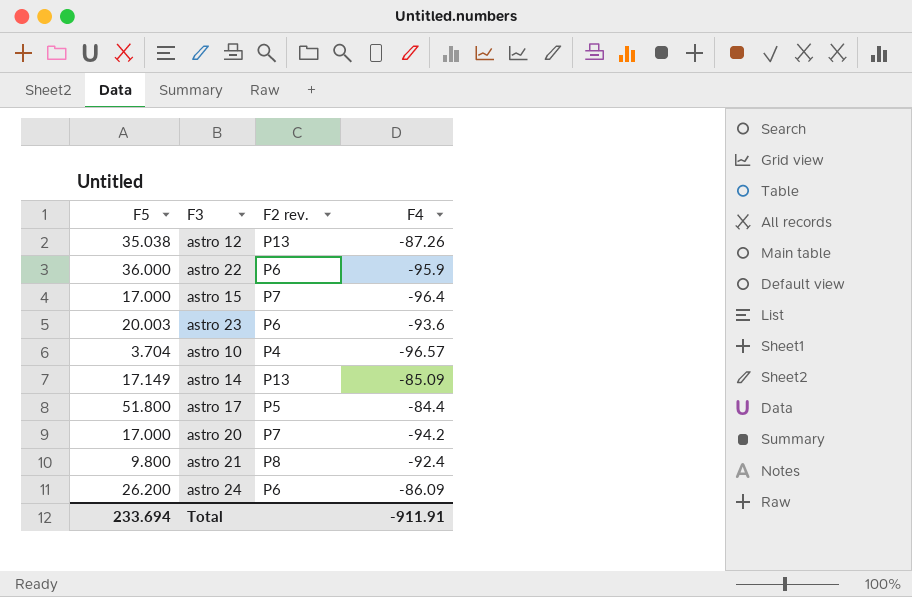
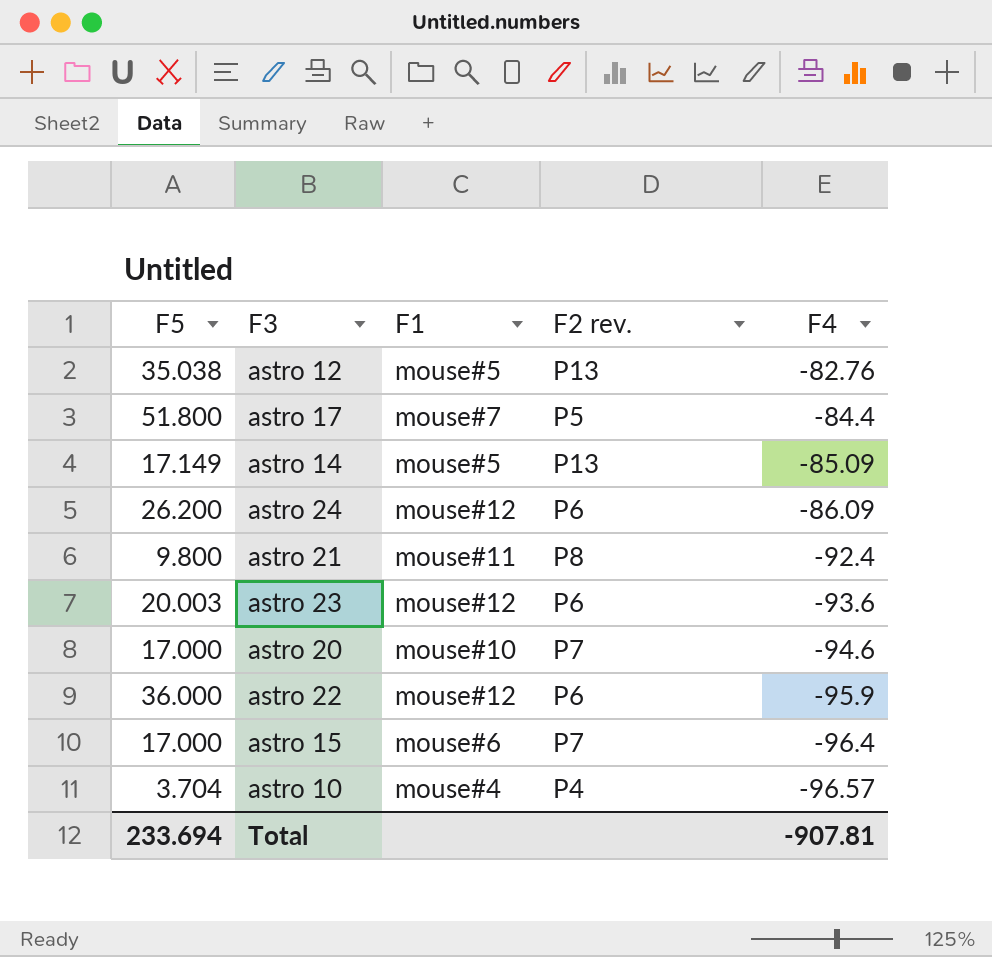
row order: none -> F4 descending
column F1 | position: none -> 3
astro 12 | F4: -87.26 -> -82.76
astro 20 | F4: -94.2 -> -94.6
Total | F4: -911.91 -> -907.81

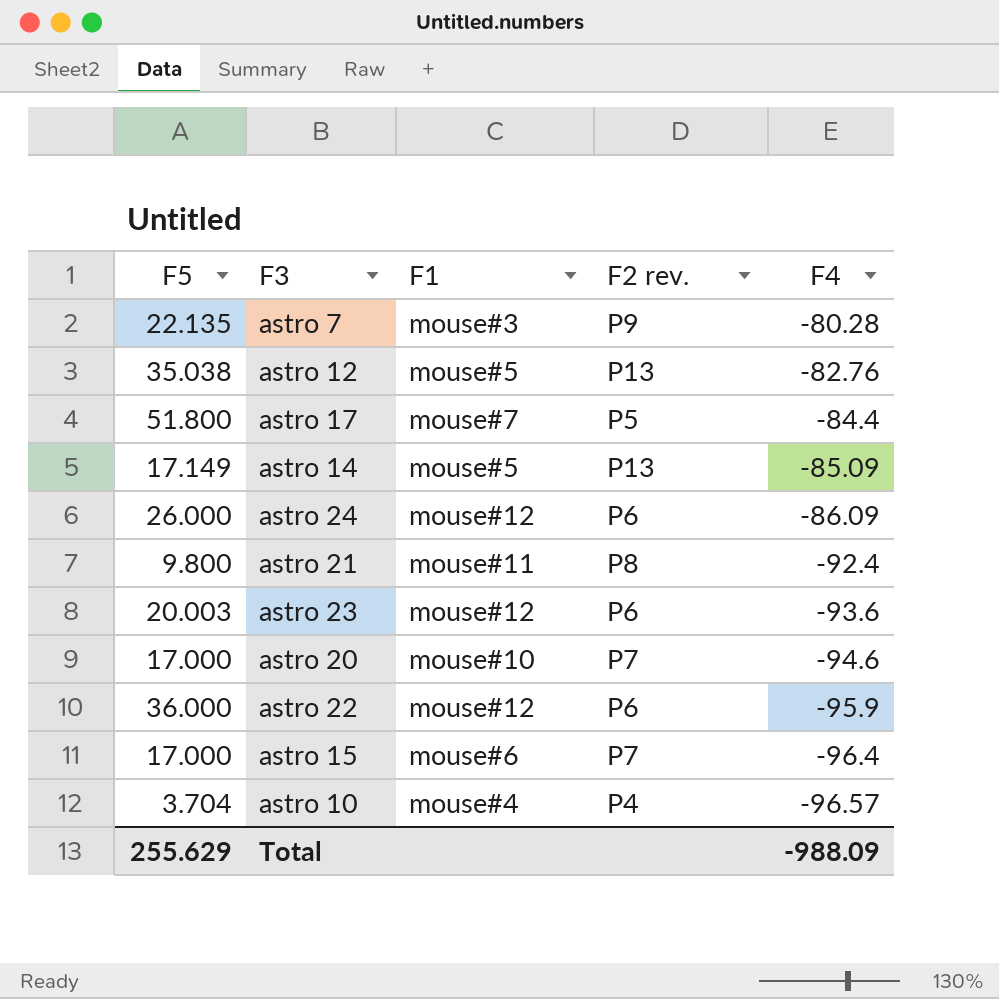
row astro 7: none -> 22.135 | mouse#3 | P9 | -80.28
astro 24 | F5: 26.200 -> 26.000
Total | F5: 233.694 -> 255.629
Total | F4: -907.81 -> -988.09

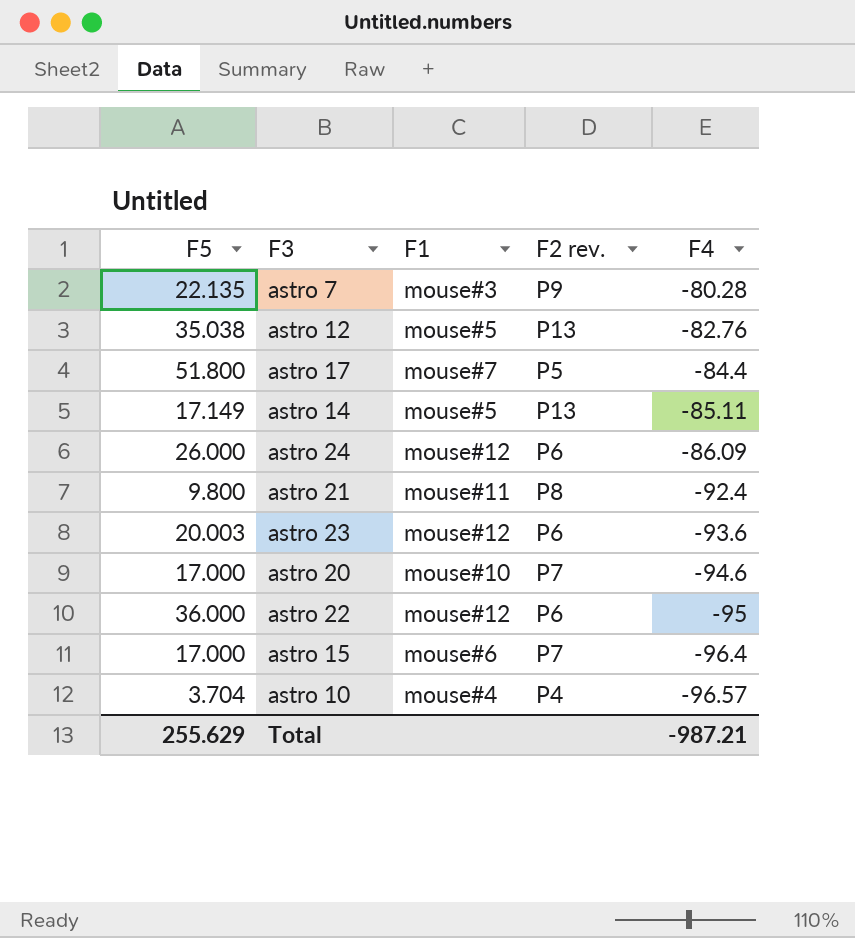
astro 14 | F4: -85.09 -> -85.11
astro 22 | F4: -95.9 -> -95
Total | F4: -988.09 -> -987.21

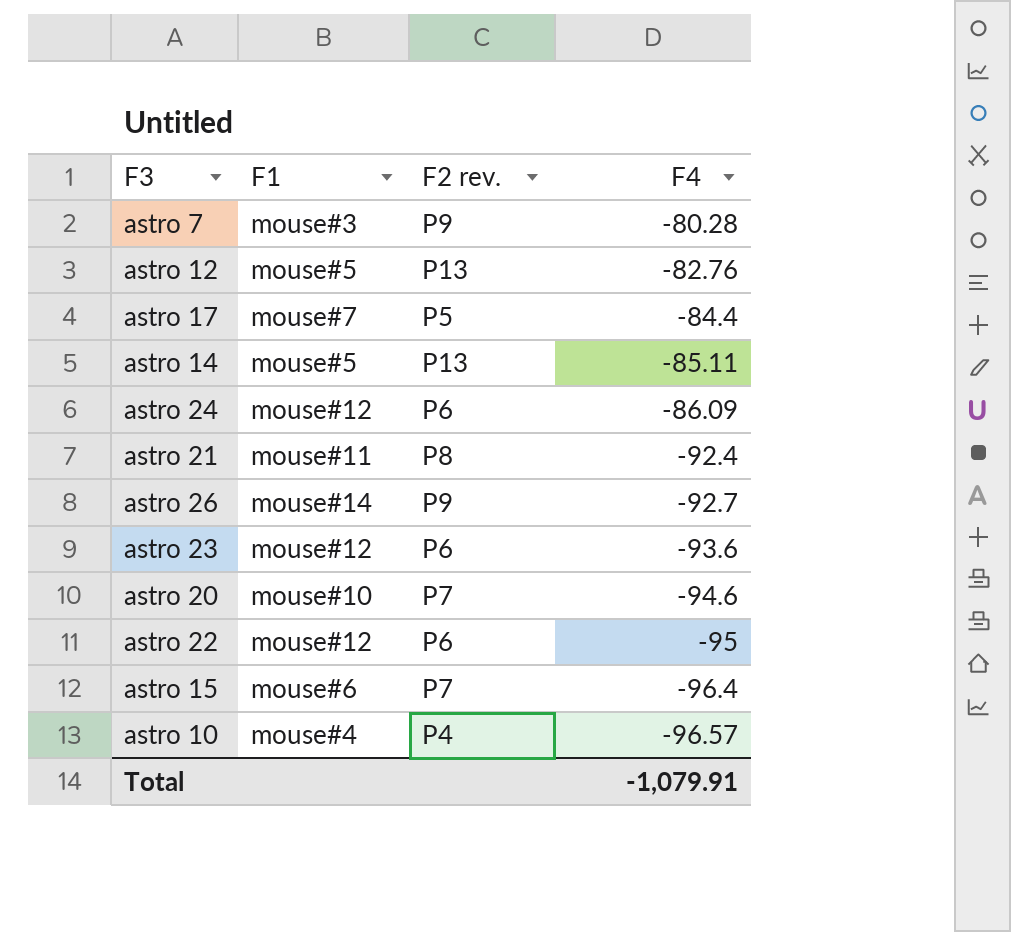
column F5 | position: 1 -> none
row astro 26: none -> mouse#14 | P9 | -92.7
Total | F4: -987.21 -> -1,079.91

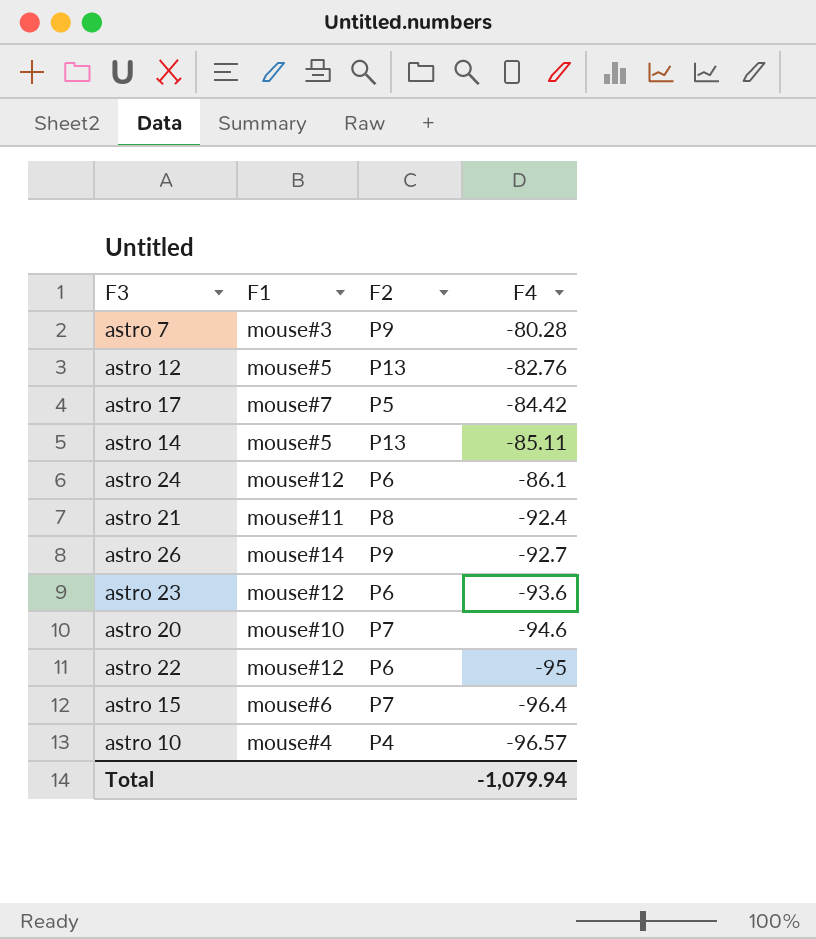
column name: F2 rev. -> F2
astro 17 | F4: -84.4 -> -84.42
astro 24 | F4: -86.09 -> -86.1
Total | F4: -1,079.91 -> -1,079.94

